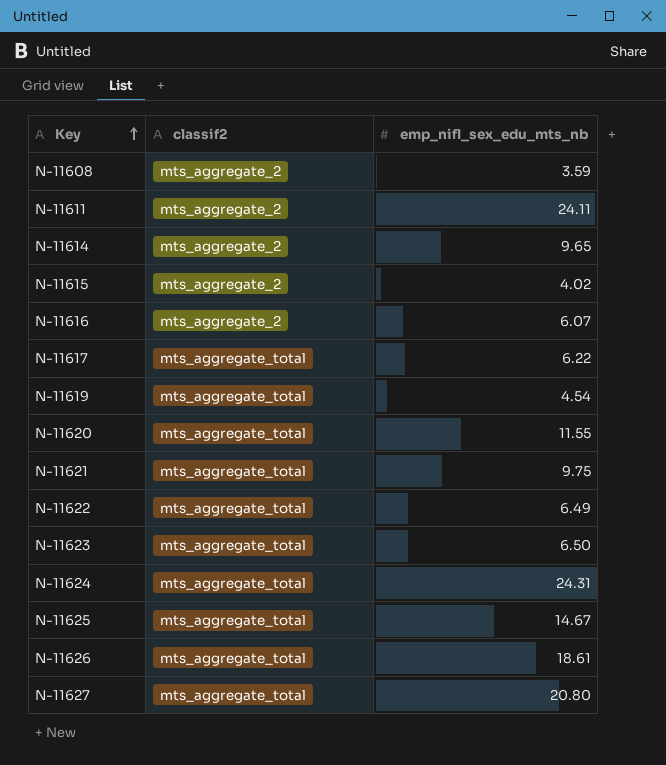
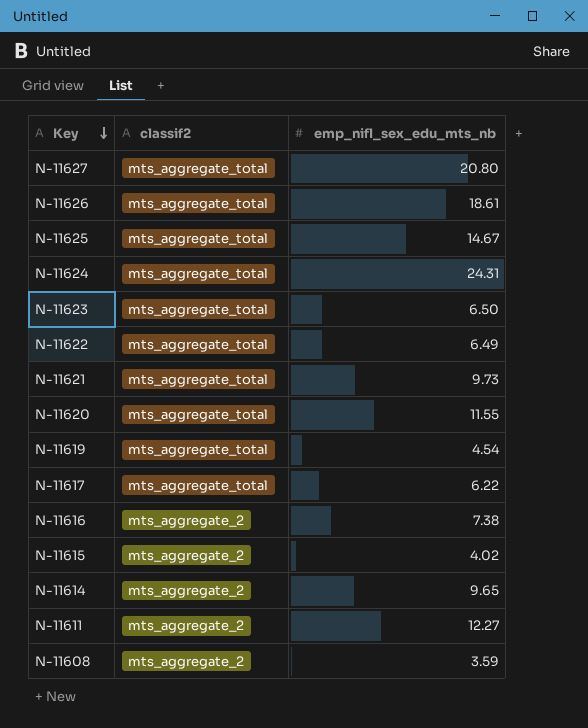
row order: Key ascending -> Key descending
N-11621 | emp_nifl_sex_edu_mts_nb: 9.75 -> 9.73
N-11616 | emp_nifl_sex_edu_mts_nb: 6.07 -> 7.38
N-11611 | emp_nifl_sex_edu_mts_nb: 24.11 -> 12.27

